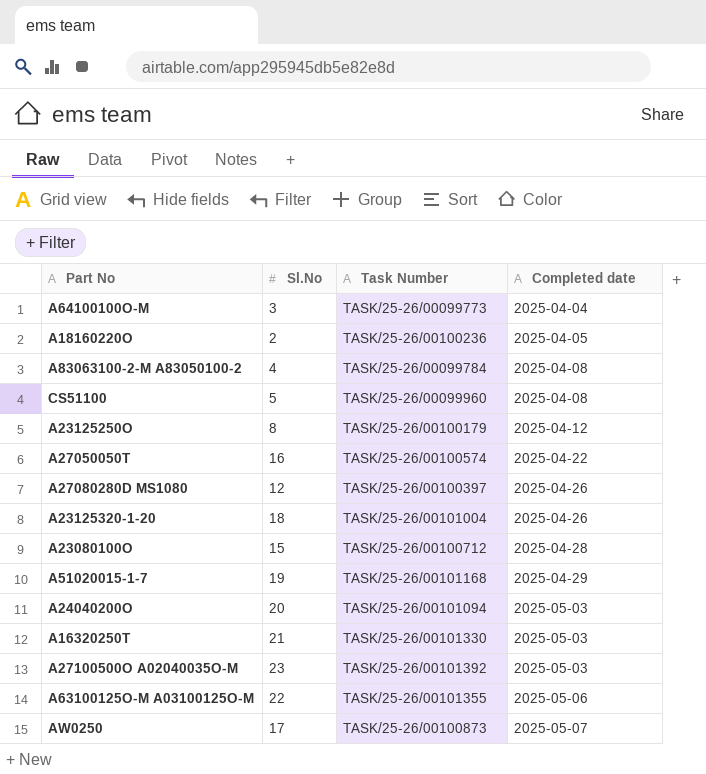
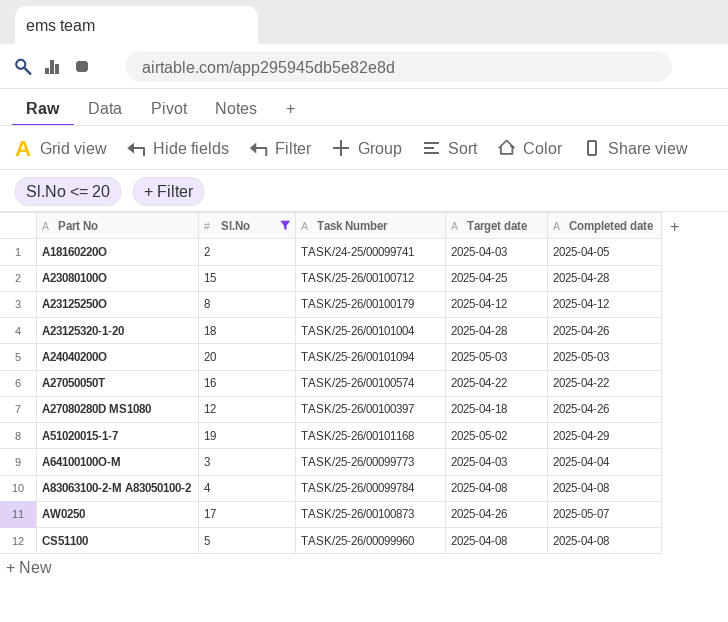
filter: none -> Sl.No <= 20
row order: Completed date ascending -> Part No ascending
column Target date | position: none -> 4
A18160220O | Task Number: TASK/25-26/00100236 -> TASK/24-25/00099741

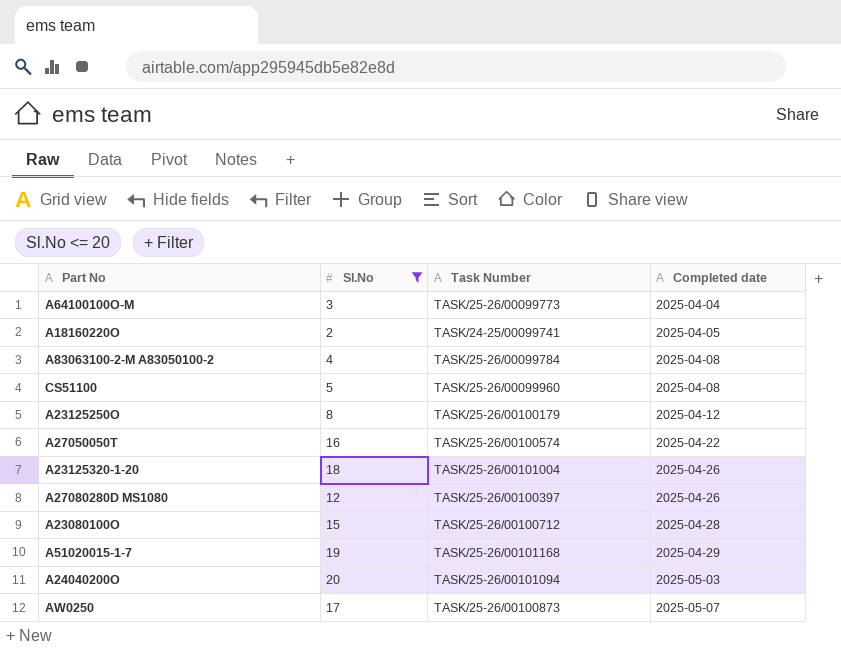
row order: Part No ascending -> Completed date ascending
column Target date | position: 4 -> none

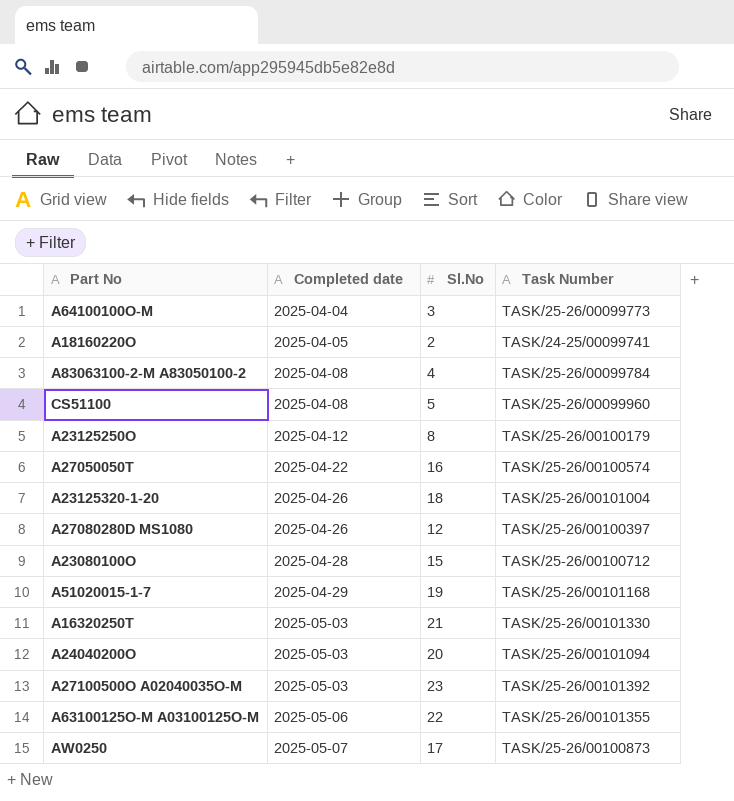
filter: Sl.No <= 20 -> none
column Completed date | position: 4 -> 2

